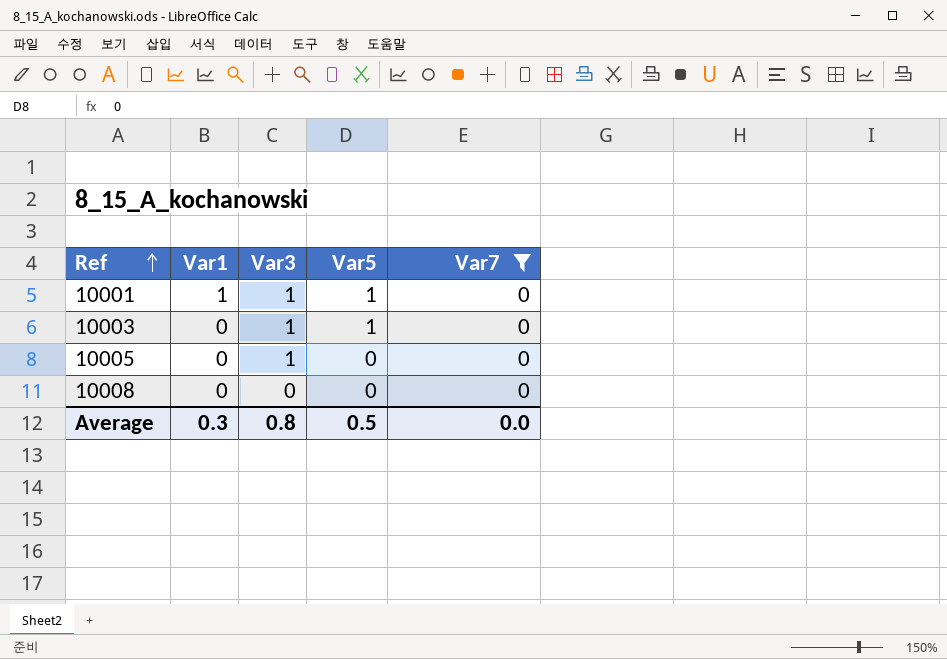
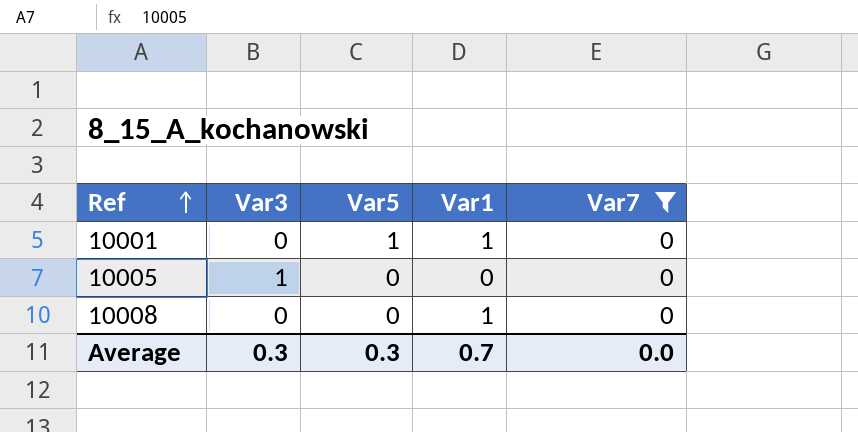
column Var1 | position: 2 -> 4
row 10003: 0 | 1 | 1 | 0 -> none
10001 | Var3: 1 -> 0
10008 | Var1: 0 -> 1
Average | Var3: 0.8 -> 0.3
Average | Var5: 0.5 -> 0.3
Average | Var1: 0.3 -> 0.7

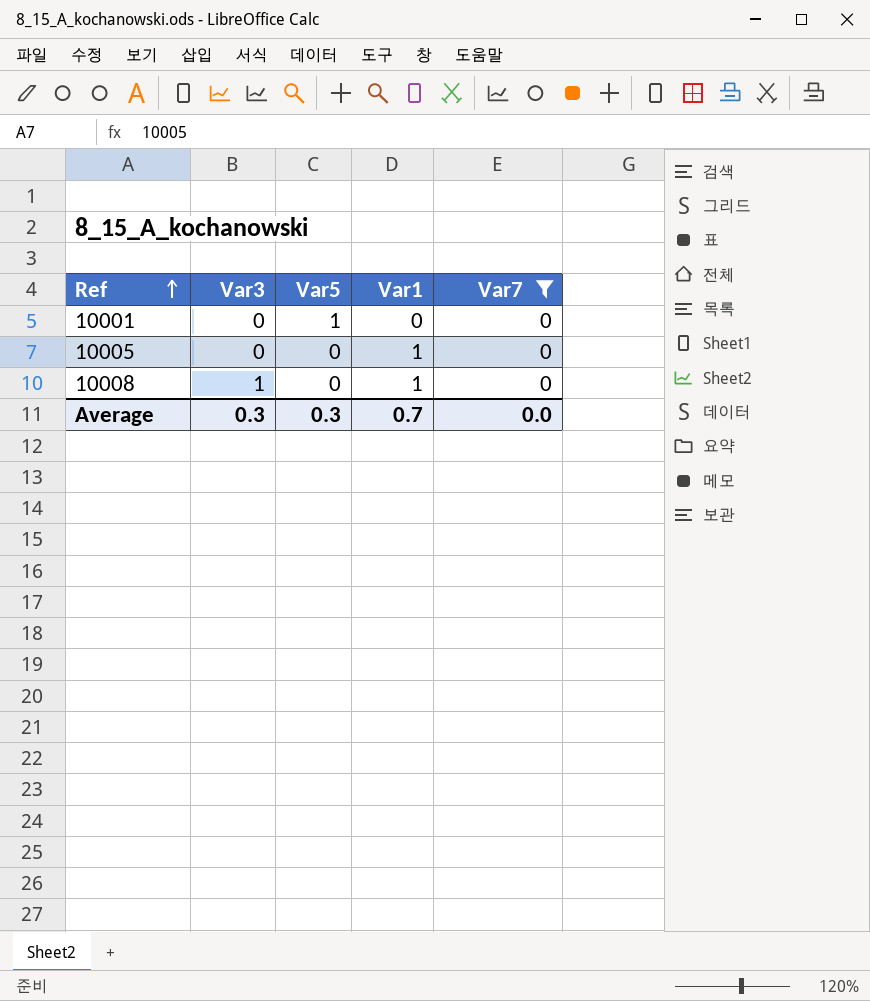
10001 | Var1: 1 -> 0
10005 | Var3: 1 -> 0
10005 | Var1: 0 -> 1
10008 | Var3: 0 -> 1

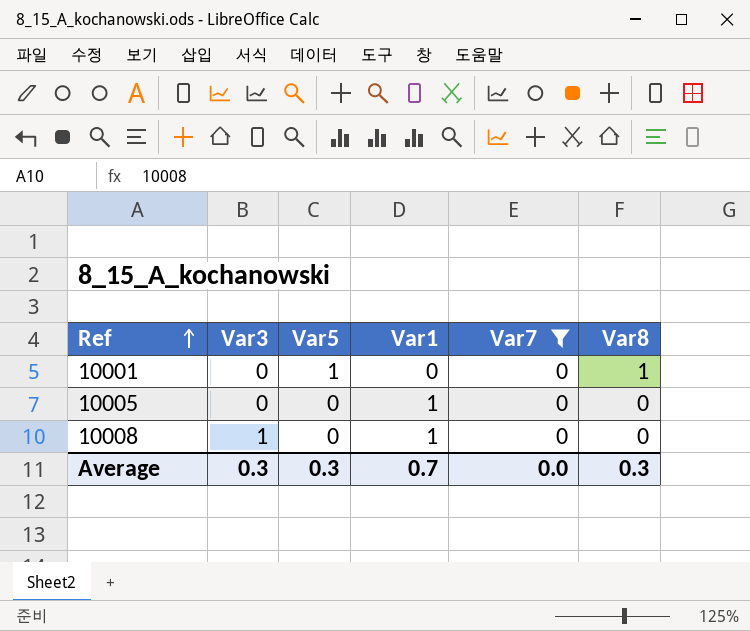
column Var8 | position: none -> 6

